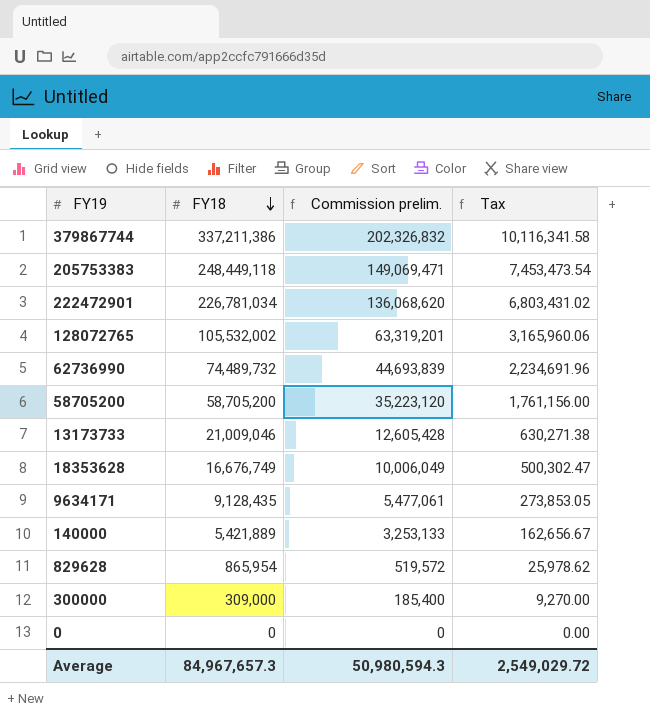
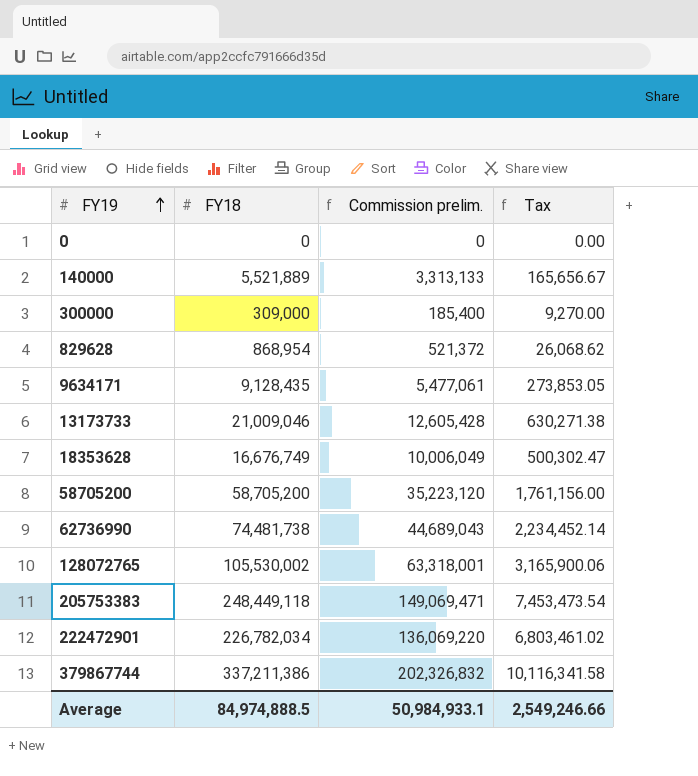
row order: FY18 descending -> FY19 ascending
140000 | FY18: 5,421,889 -> 5,521,889
140000 | Commission prelim.: 3,253,133 -> 3,313,133
140000 | Tax: 162,656.67 -> 165,656.67
829628 | FY18: 865,954 -> 868,954
829628 | Commission prelim.: 519,572 -> 521,372
829628 | Tax: 25,978.62 -> 26,068.62
62736990 | FY18: 74,489,732 -> 74,481,738
62736990 | Commission prelim.: 44,693,839 -> 44,689,043
62736990 | Tax: 2,234,691.96 -> 2,234,452.14
128072765 | FY18: 105,532,002 -> 105,530,002
128072765 | Commission prelim.: 63,319,201 -> 63,318,001
128072765 | Tax: 3,165,960.06 -> 3,165,900.06
222472901 | FY18: 226,781,034 -> 226,782,034
222472901 | Commission prelim.: 136,068,620 -> 136,069,220
222472901 | Tax: 6,803,431.02 -> 6,803,461.02
Average | FY18: 84,967,657.3 -> 84,974,888.5
Average | Commission prelim.: 50,980,594.3 -> 50,984,933.1
Average | Tax: 2,549,029.72 -> 2,549,246.66

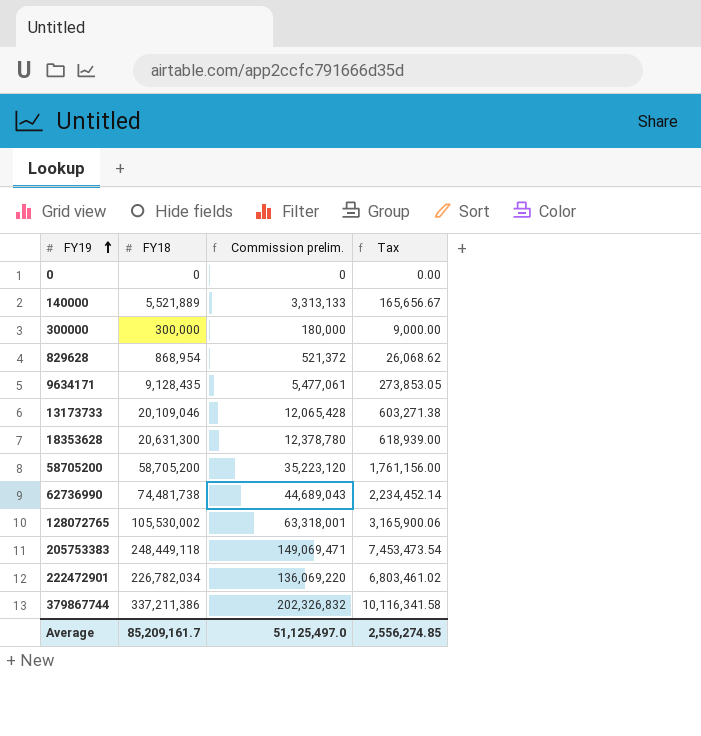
300000 | FY18: 309,000 -> 300,000
300000 | Commission prelim.: 185,400 -> 180,000
300000 | Tax: 9,270.00 -> 9,000.00
13173733 | FY18: 21,009,046 -> 20,109,046
13173733 | Commission prelim.: 12,605,428 -> 12,065,428
13173733 | Tax: 630,271.38 -> 603,271.38
18353628 | FY18: 16,676,749 -> 20,631,300
18353628 | Commission prelim.: 10,006,049 -> 12,378,780
18353628 | Tax: 500,302.47 -> 618,939.00
Average | FY18: 84,974,888.5 -> 85,209,161.7
Average | Commission prelim.: 50,984,933.1 -> 51,125,497.0
Average | Tax: 2,549,246.66 -> 2,556,274.85

